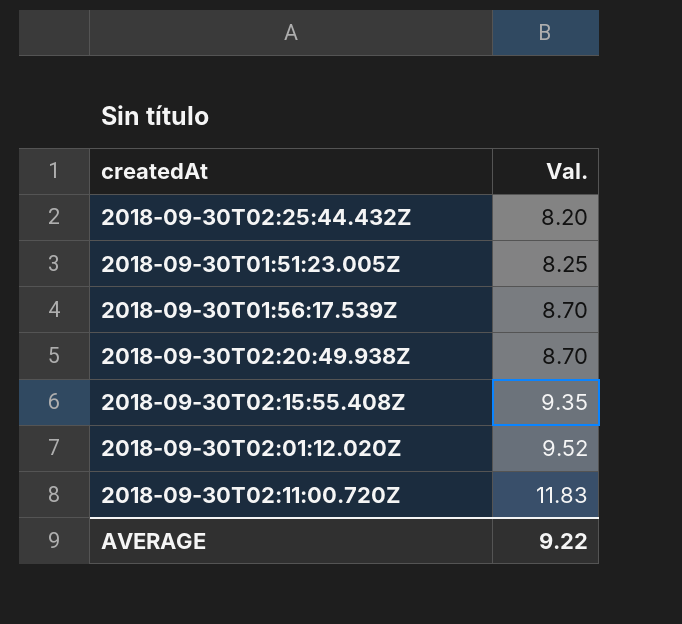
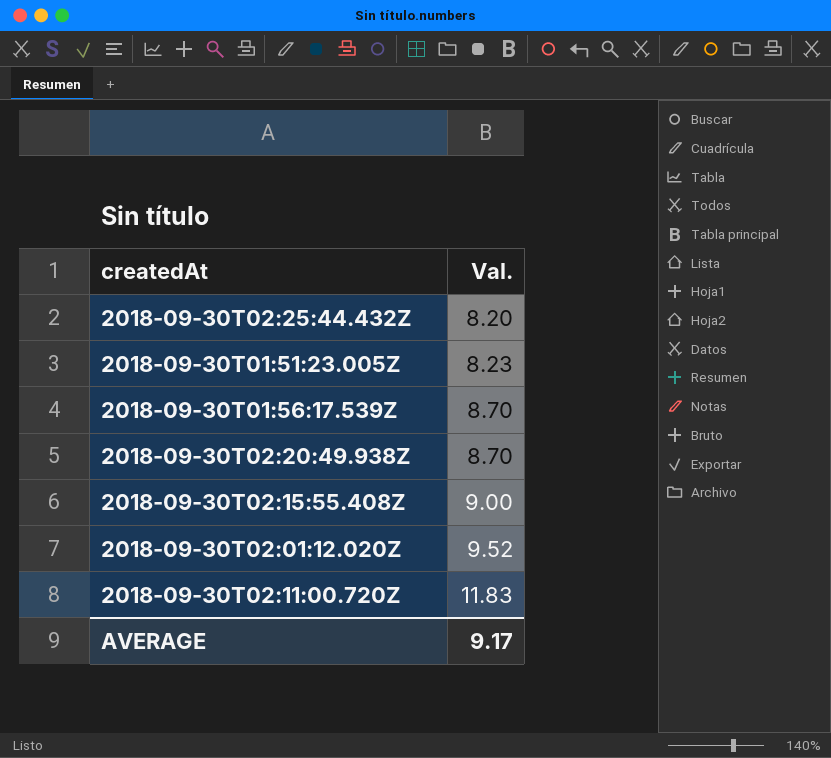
2018-09-30T01:51:23.005Z | Val.: 8.25 -> 8.23
2018-09-30T02:15:55.408Z | Val.: 9.35 -> 9.00
AVERAGE | Val.: 9.22 -> 9.17

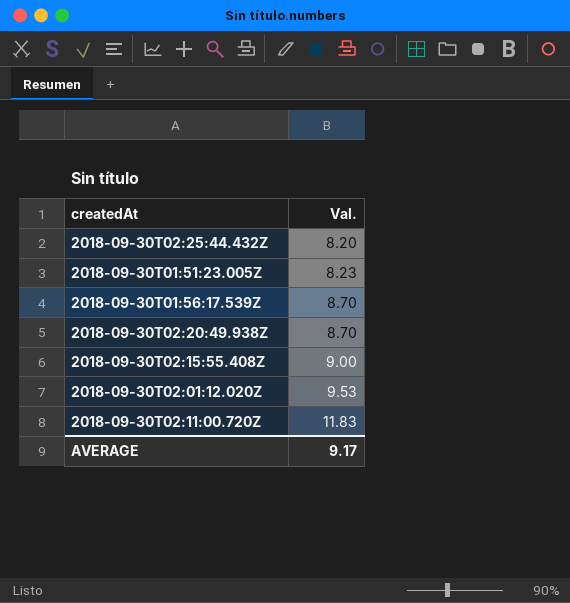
2018-09-30T02:01:12.020Z | Val.: 9.52 -> 9.53

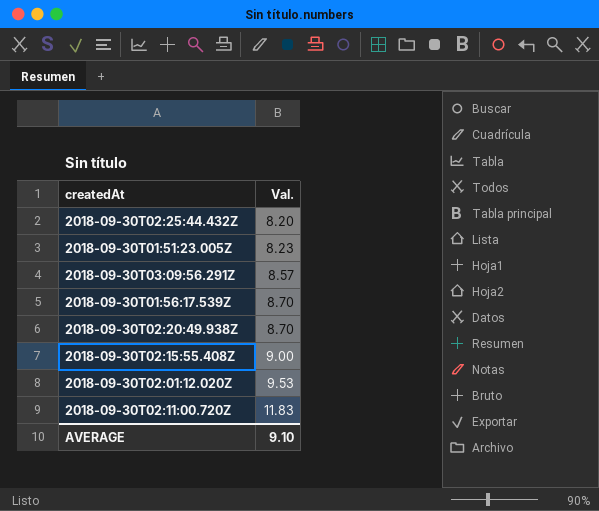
row 2018-09-30T03:09:56.291Z: none -> 8.57
AVERAGE | Val.: 9.17 -> 9.10

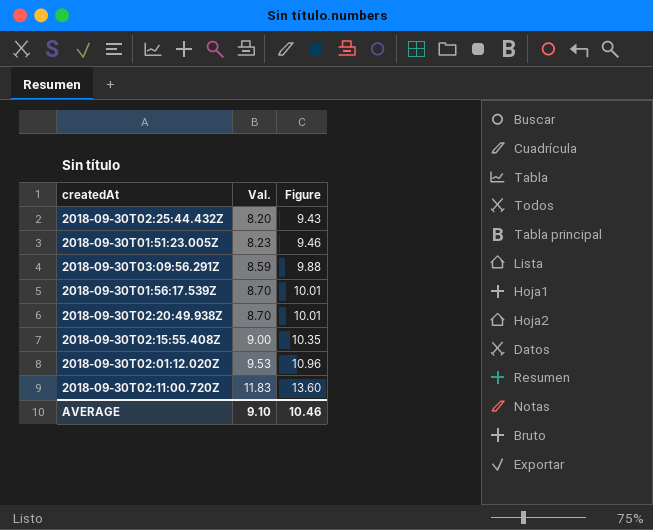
column Figure | formula: none -> [Val.] * 1.15
2018-09-30T03:09:56.291Z | Val.: 8.57 -> 8.59

